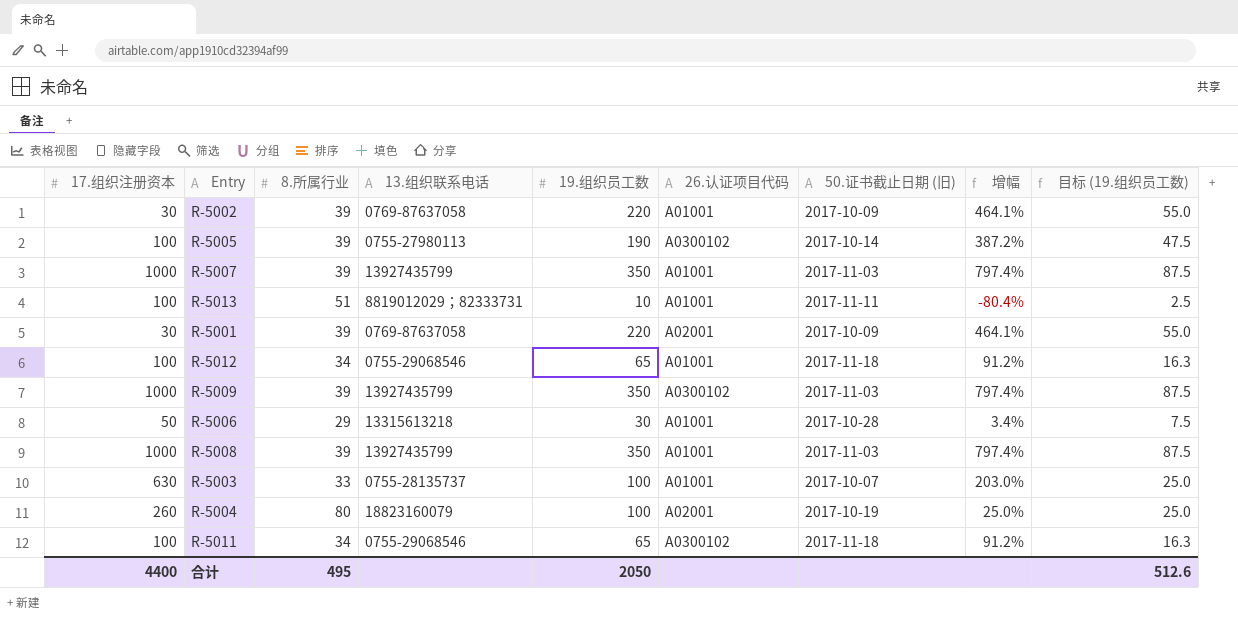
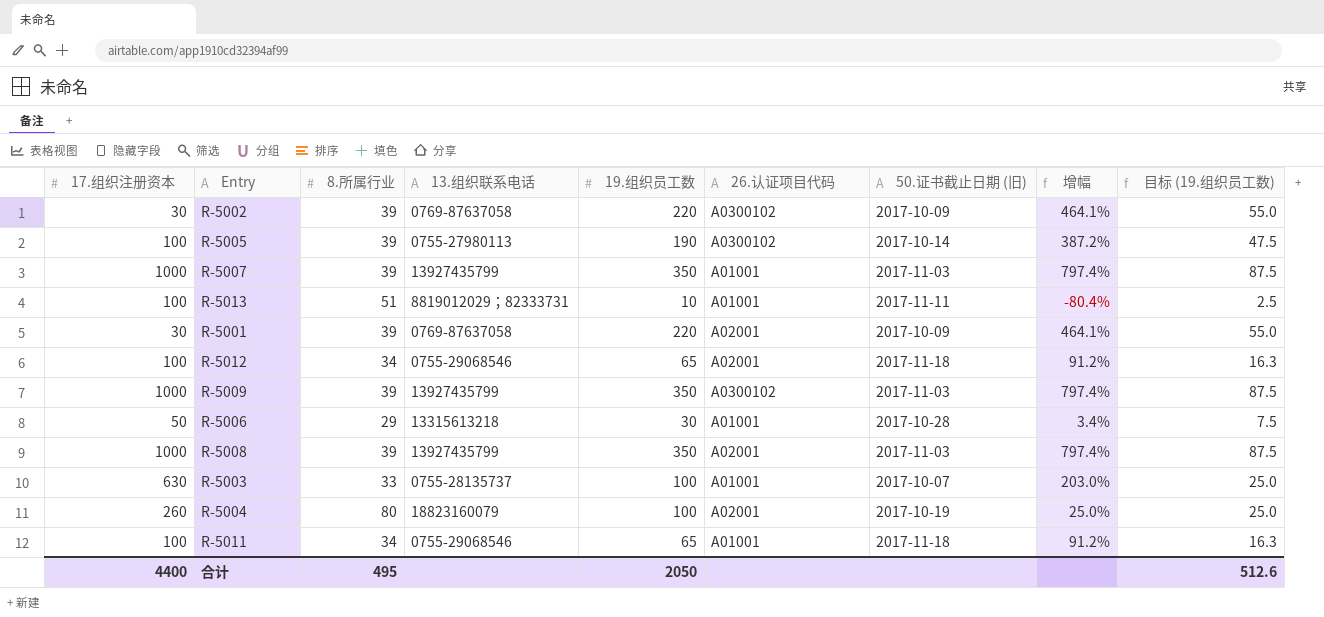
R-5002 | 26.认证项目代码: A01001 -> A0300102
R-5012 | 26.认证项目代码: A01001 -> A02001
R-5008 | 26.认证项目代码: A01001 -> A02001
R-5011 | 26.认证项目代码: A0300102 -> A01001

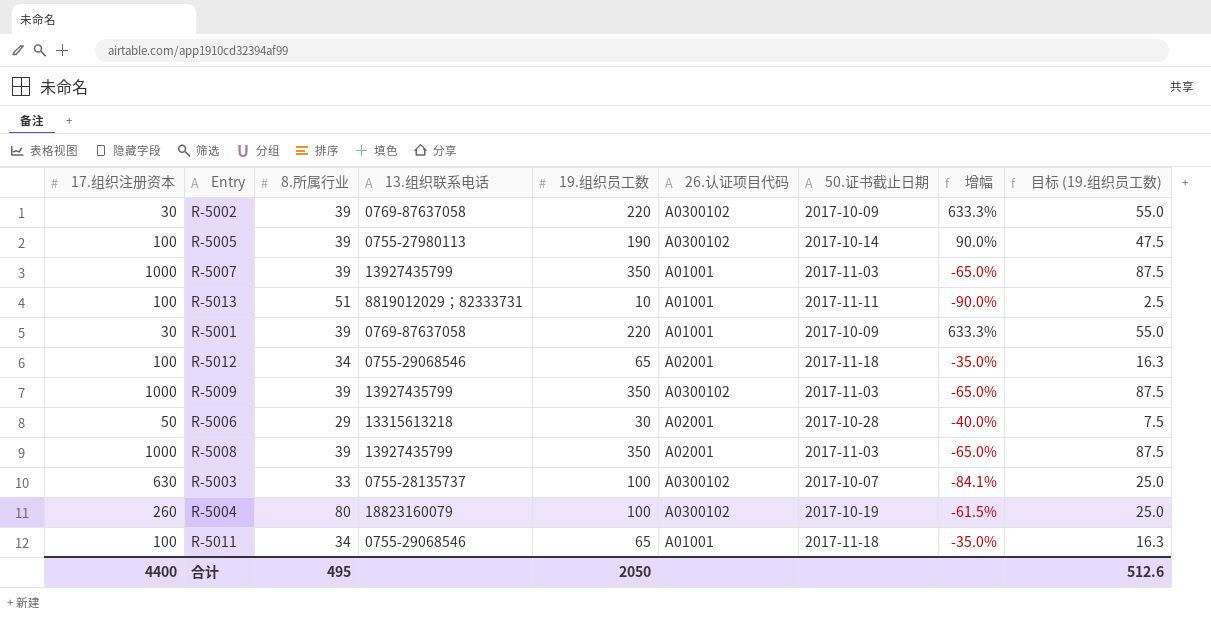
column name: 50.证书截止日期 (旧) -> 50.证书截止日期
column 增幅 | formula: ([19.组织员工数] - [8.所属行业]) / [8.所属行业] -> ([19.组织员工数] - [17.组织注册资本]) / [17.组织注册资本]
R-5001 | 26.认证项目代码: A02001 -> A01001
R-5006 | 26.认证项目代码: A01001 -> A02001
R-5003 | 26.认证项目代码: A01001 -> A0300102
R-5004 | 26.认证项目代码: A02001 -> A0300102

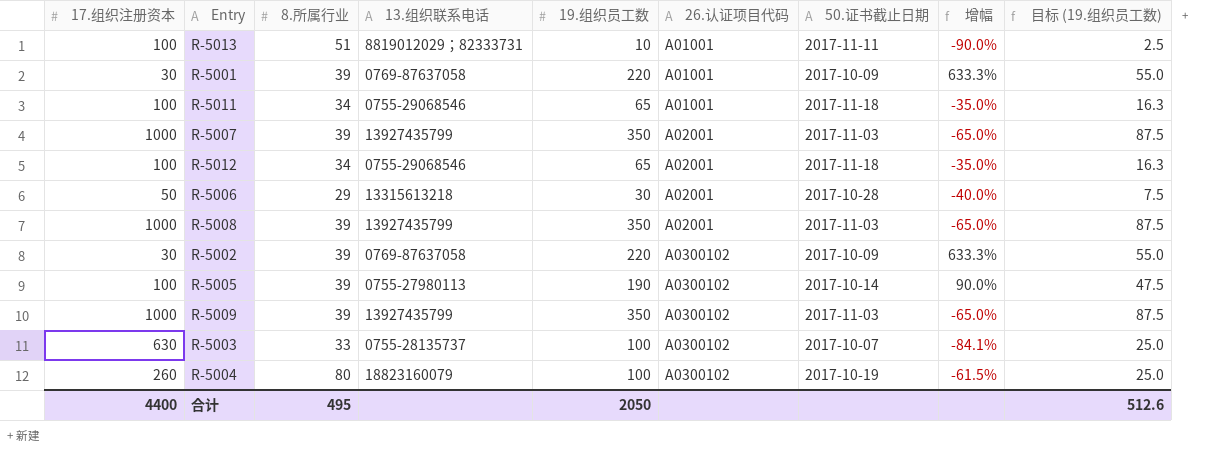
row order: none -> 26.认证项目代码 ascending
R-5007 | 26.认证项目代码: A01001 -> A02001

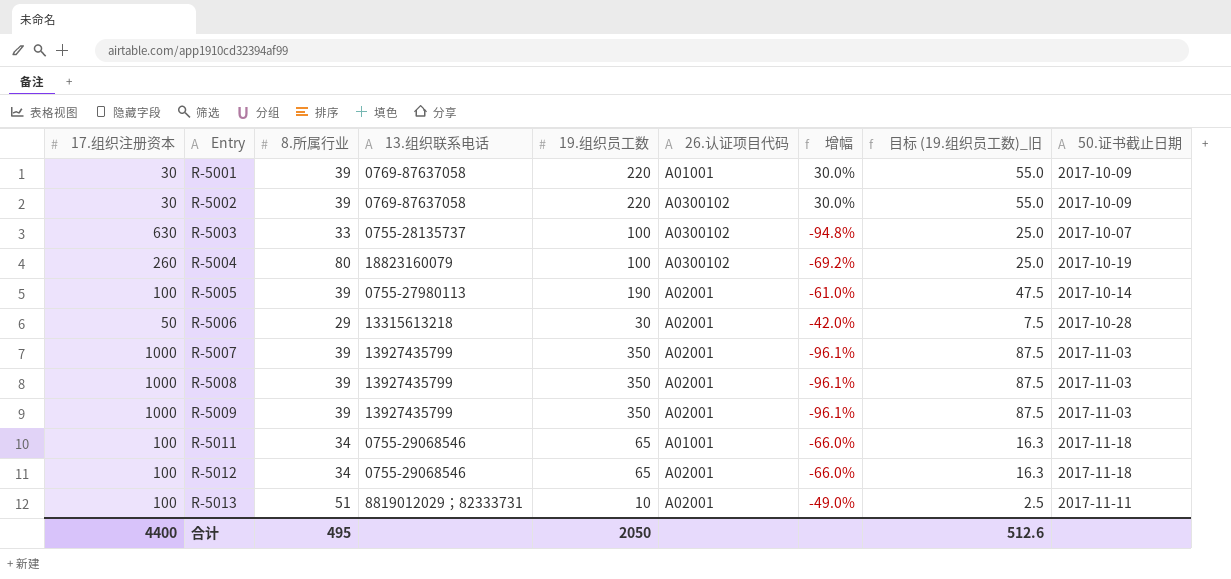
row order: 26.认证项目代码 ascending -> Entry ascending
column 增幅 | formula: ([19.组织员工数] - [17.组织注册资本]) / [17.组织注册资本] -> ([8.所属行业] - [17.组织注册资本]) / [17.组织注册资本]
column name: 目标 (19.组织员工数) -> 目标 (19.组织员工数)_旧
column 50.证书截止日期 | position: 7 -> 9
R-5005 | 26.认证项目代码: A0300102 -> A02001
R-5009 | 26.认证项目代码: A0300102 -> A02001
R-5013 | 26.认证项目代码: A01001 -> A02001

